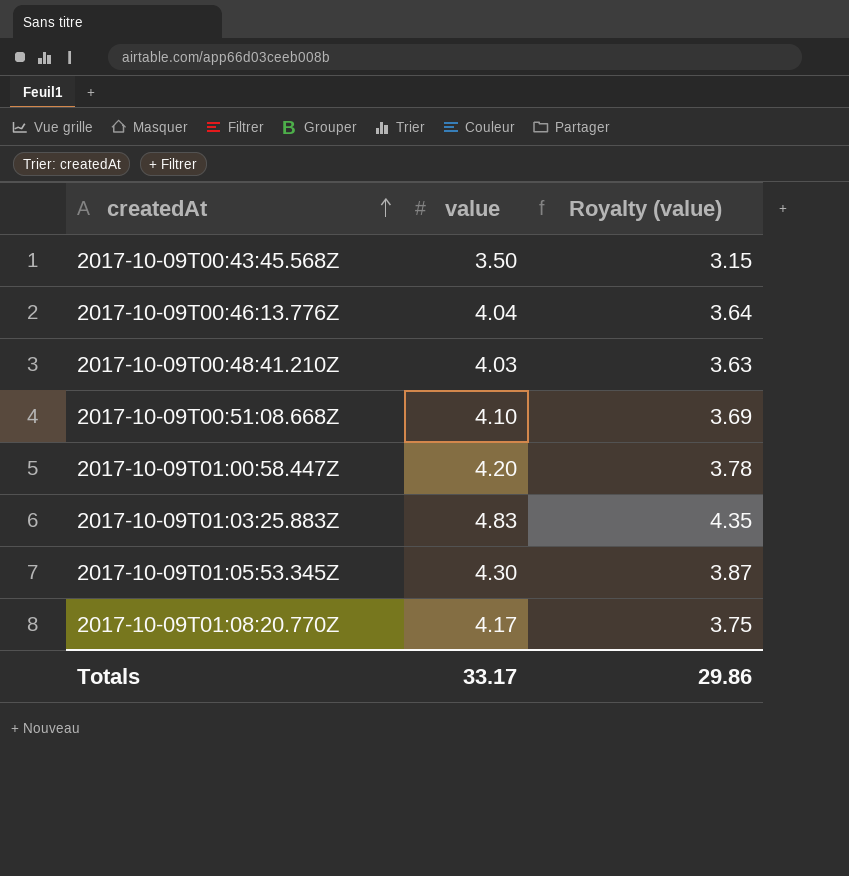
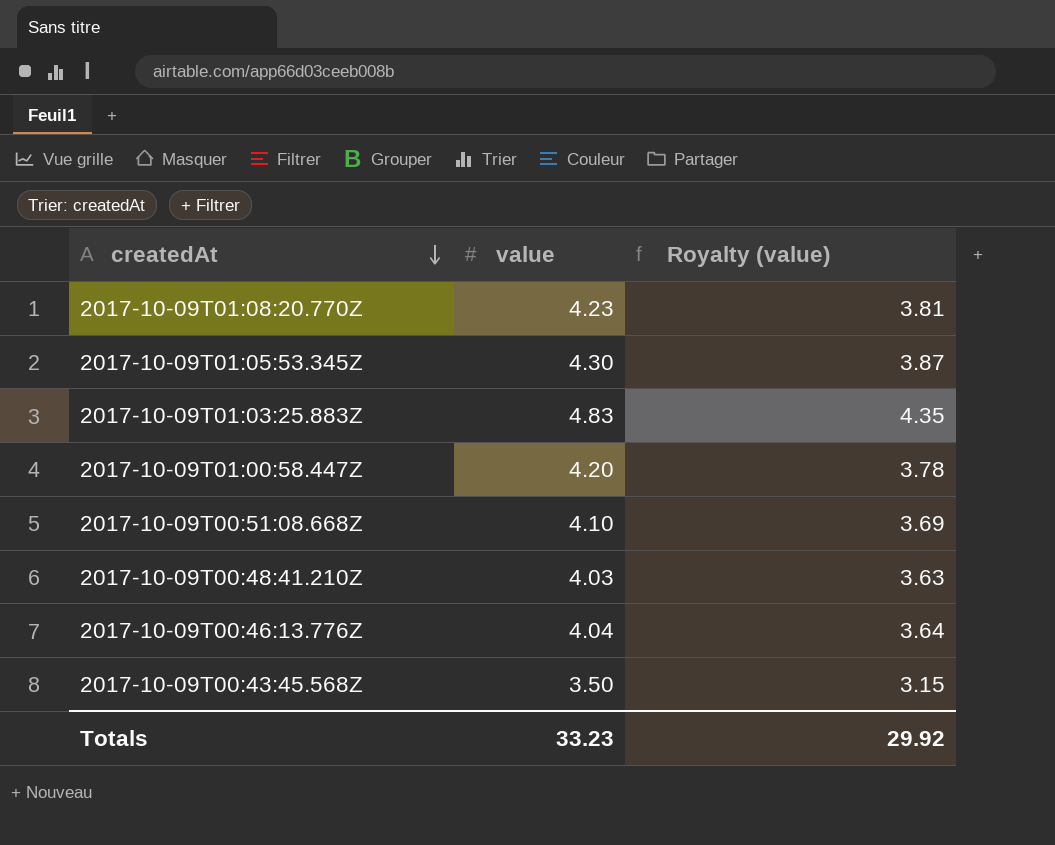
row order: createdAt ascending -> createdAt descending
2017-10-09T01:08:20.770Z | value: 4.17 -> 4.23
2017-10-09T01:08:20.770Z | Royalty (value): 3.75 -> 3.81
Totals | value: 33.17 -> 33.23
Totals | Royalty (value): 29.86 -> 29.92

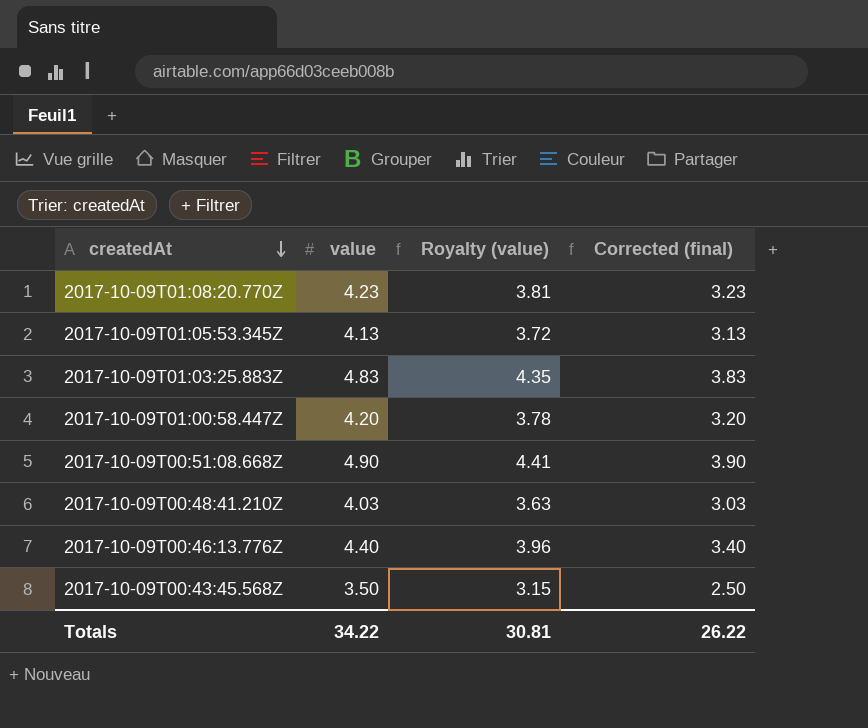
column Corrected (final) | formula: none -> [value] - 1
2017-10-09T01:05:53.345Z | value: 4.30 -> 4.13
2017-10-09T01:05:53.345Z | Royalty (value): 3.87 -> 3.72
2017-10-09T00:51:08.668Z | value: 4.10 -> 4.90
2017-10-09T00:51:08.668Z | Royalty (value): 3.69 -> 4.41
2017-10-09T00:46:13.776Z | value: 4.04 -> 4.40
2017-10-09T00:46:13.776Z | Royalty (value): 3.64 -> 3.96
Totals | value: 33.23 -> 34.22
Totals | Royalty (value): 29.92 -> 30.81

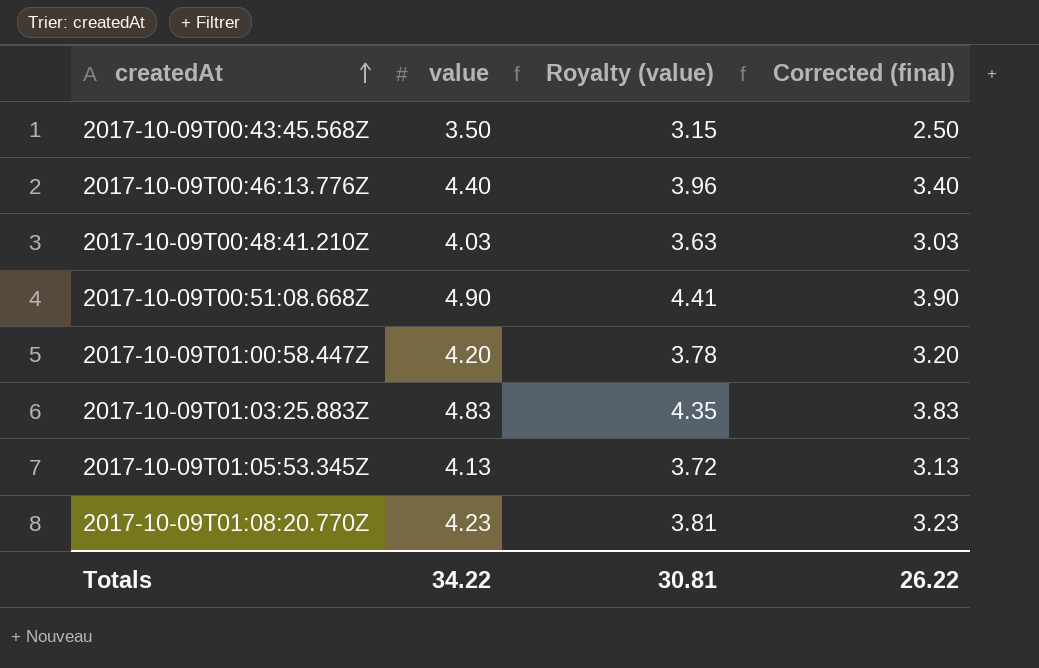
row order: createdAt descending -> createdAt ascending

